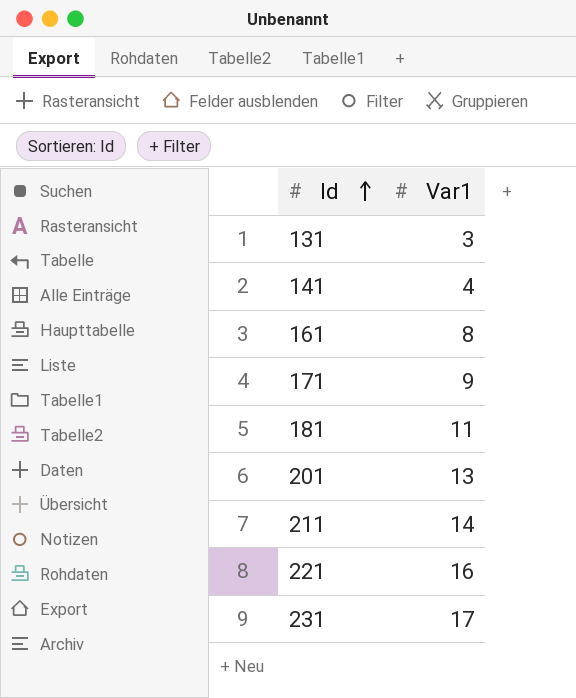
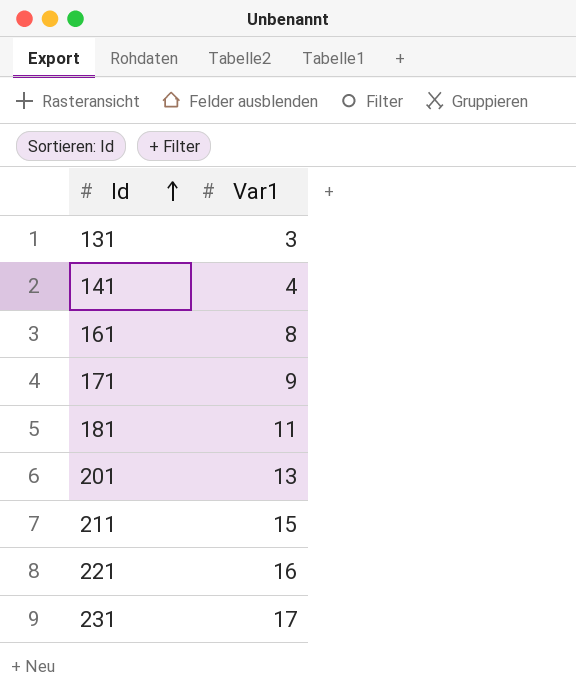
211 | Var1: 14 -> 15

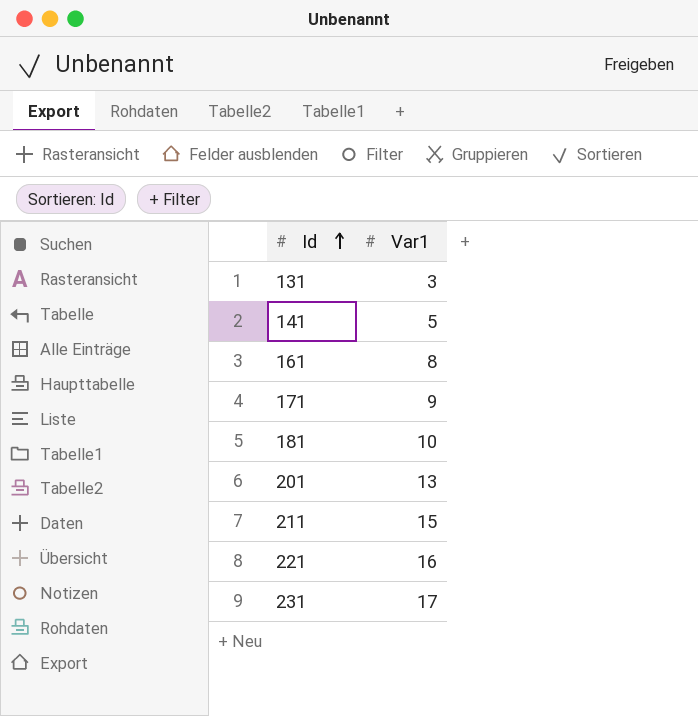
141 | Var1: 4 -> 5
181 | Var1: 11 -> 10

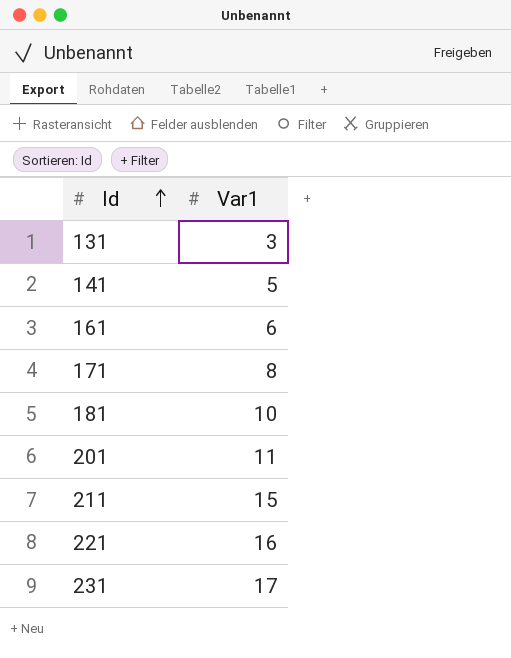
161 | Var1: 8 -> 6
171 | Var1: 9 -> 8
201 | Var1: 13 -> 11

